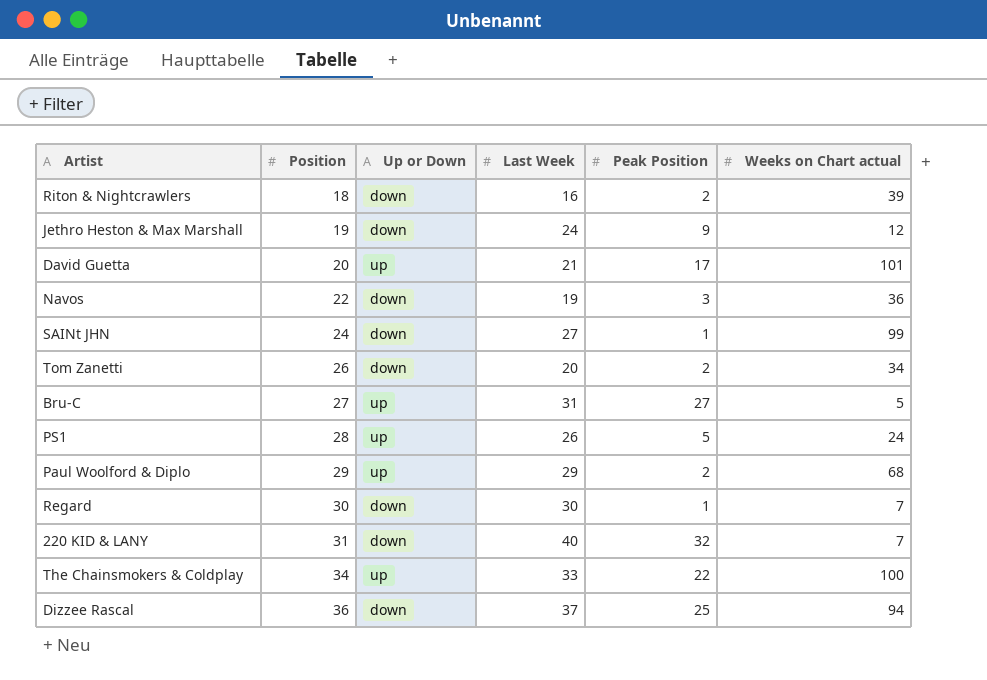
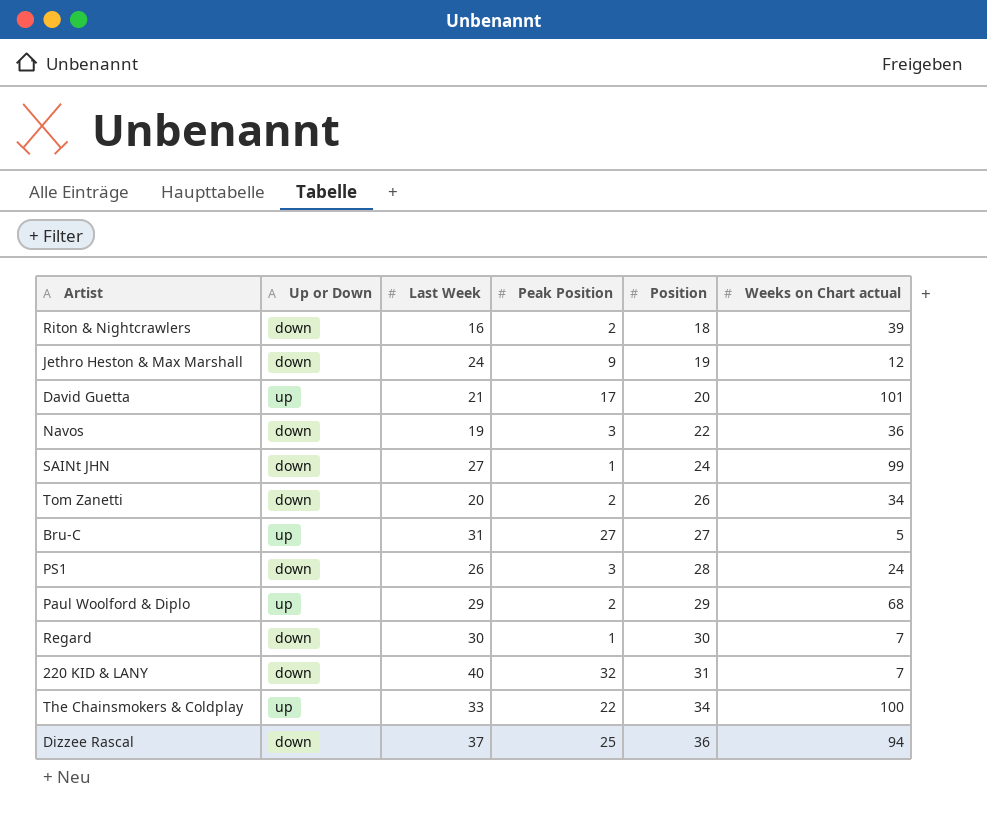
column Position | position: 2 -> 5
PS1 | Up or Down: up -> down
PS1 | Peak Position: 5 -> 3

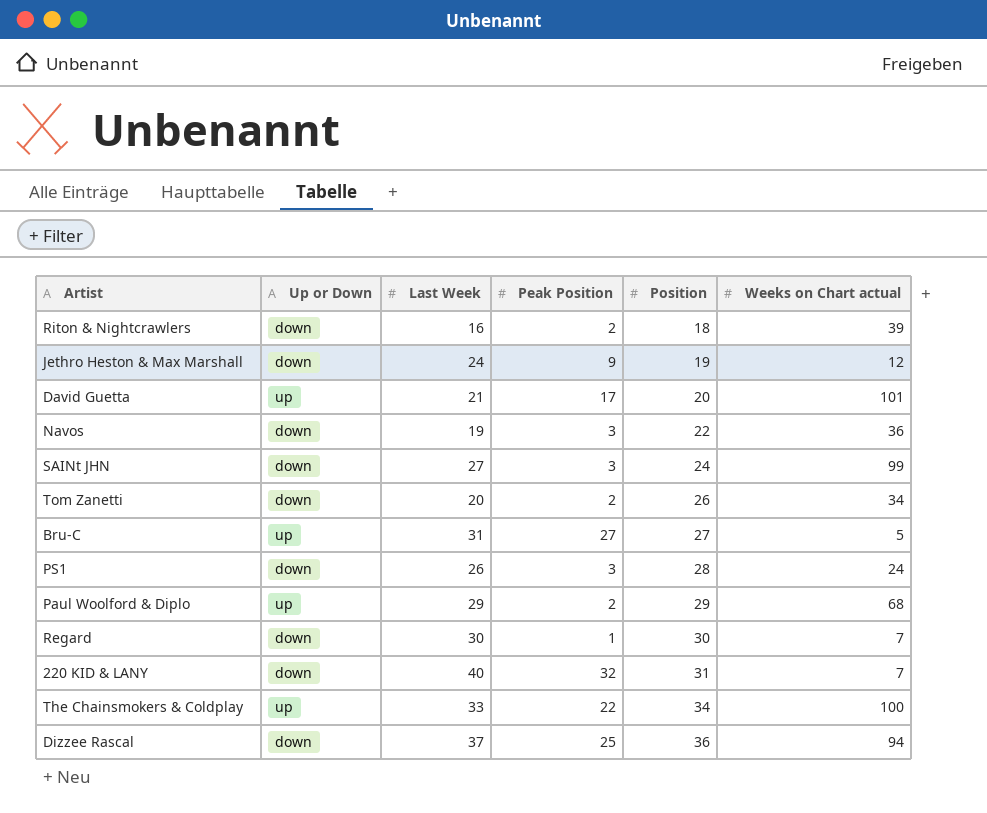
SAINt JHN | Peak Position: 1 -> 3

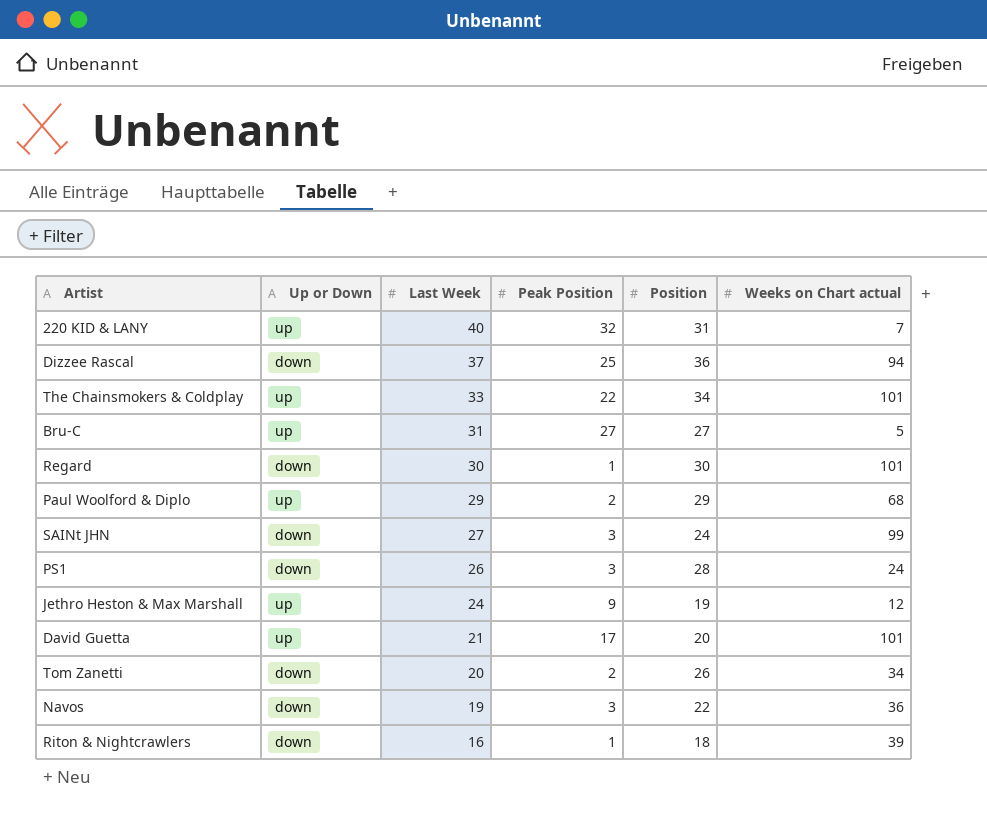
row order: Position ascending -> Last Week descending
220 KID & LANY | Up or Down: down -> up
The Chainsmokers & Coldplay | Weeks on Chart actual: 100 -> 101
Regard | Weeks on Chart actual: 7 -> 101
Jethro Heston & Max Marshall | Up or Down: down -> up
Riton & Nightcrawlers | Peak Position: 2 -> 1

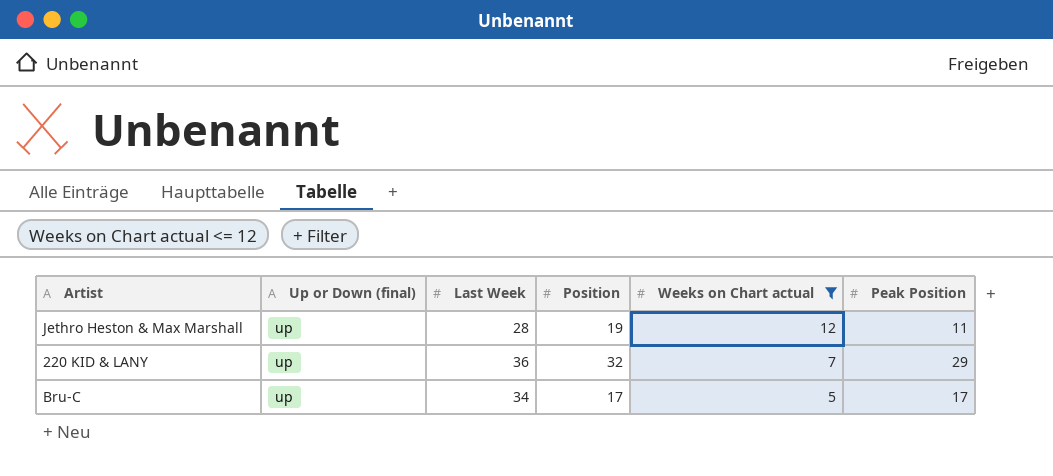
filter: none -> Weeks on Chart actual <= 12
row order: Last Week descending -> Weeks on Chart actual descending
column name: Up or Down -> Up or Down (final)
column Peak Position | position: 4 -> 6
Jethro Heston & Max Marshall | Last Week: 24 -> 28
Jethro Heston & Max Marshall | Peak Position: 9 -> 11
220 KID & LANY | Last Week: 40 -> 36
220 KID & LANY | Position: 31 -> 32
220 KID & LANY | Peak Position: 32 -> 29
Bru-C | Last Week: 31 -> 34
Bru-C | Position: 27 -> 17
Bru-C | Peak Position: 27 -> 17

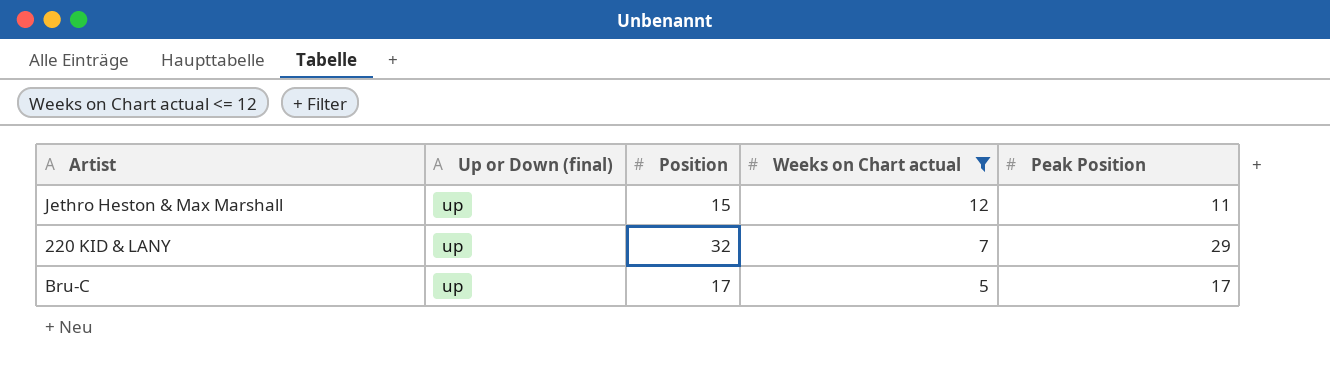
column Last Week | position: 3 -> none
Jethro Heston & Max Marshall | Position: 19 -> 15

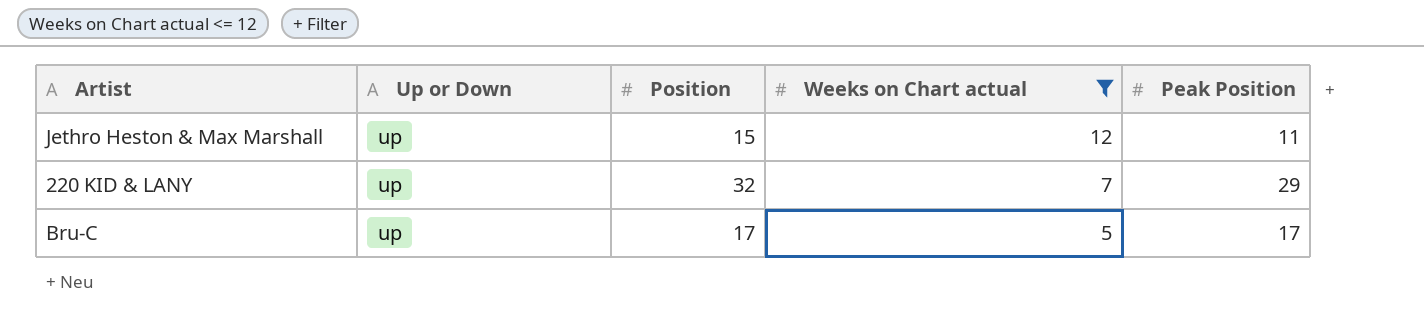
column name: Up or Down (final) -> Up or Down

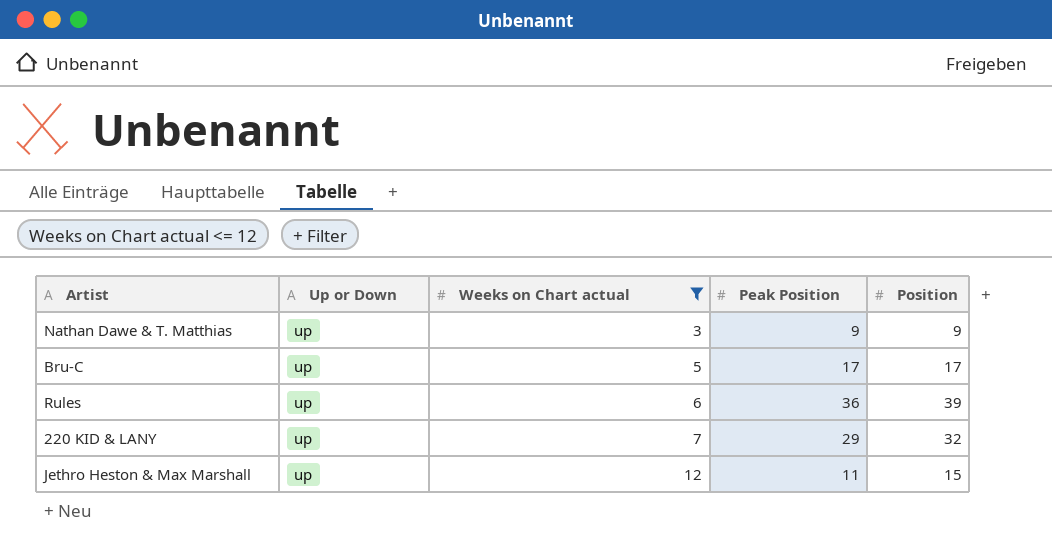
row order: Weeks on Chart actual descending -> Weeks on Chart actual ascending
column Position | position: 3 -> 5
row Nathan Dawe & T. Matthias: none -> up | 3 | 9 | 9
row Rules: none -> up | 6 | 36 | 39

